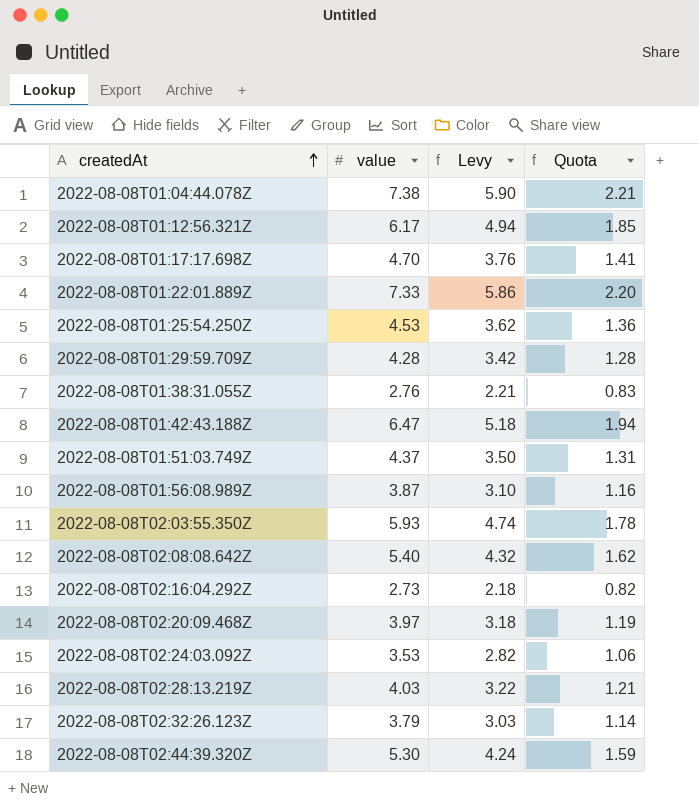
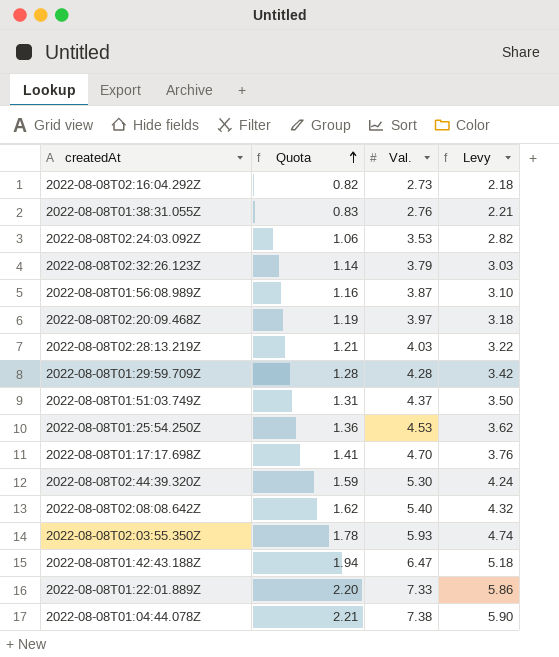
row order: createdAt ascending -> Quota ascending
column Quota | position: 4 -> 2
column name: value -> Val.
row 2022-08-08T01:12:56.321Z: 6.17 | 4.94 | 1.85 -> none

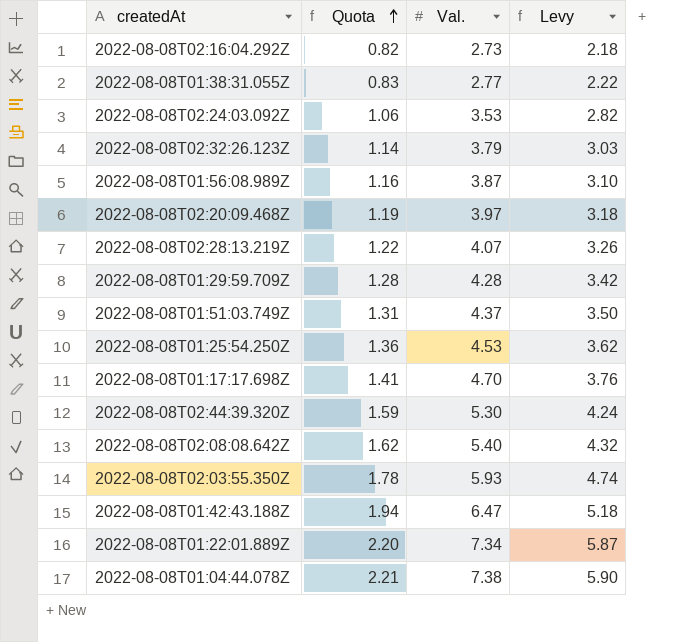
2022-08-08T01:38:31.055Z | Val.: 2.76 -> 2.77
2022-08-08T01:38:31.055Z | Levy: 2.21 -> 2.22
2022-08-08T02:28:13.219Z | Quota: 1.21 -> 1.22
2022-08-08T02:28:13.219Z | Val.: 4.03 -> 4.07
2022-08-08T02:28:13.219Z | Levy: 3.22 -> 3.26
2022-08-08T01:22:01.889Z | Val.: 7.33 -> 7.34
2022-08-08T01:22:01.889Z | Levy: 5.86 -> 5.87

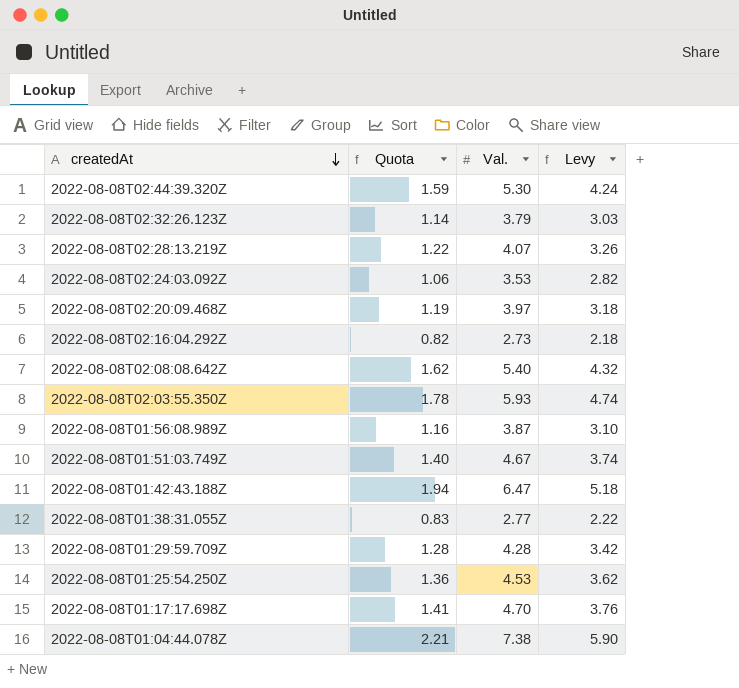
row order: Quota ascending -> createdAt descending
row 2022-08-08T01:22:01.889Z: 2.20 | 7.34 | 5.87 -> none
2022-08-08T01:51:03.749Z | Quota: 1.31 -> 1.40
2022-08-08T01:51:03.749Z | Val.: 4.37 -> 4.67
2022-08-08T01:51:03.749Z | Levy: 3.50 -> 3.74

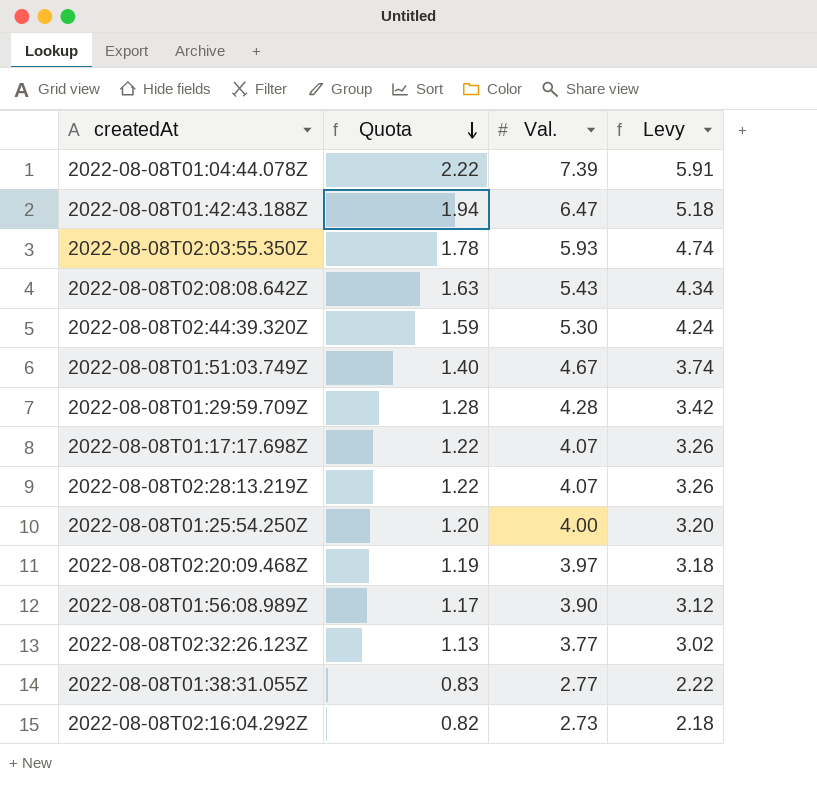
row order: createdAt descending -> Quota descending
row 2022-08-08T02:24:03.092Z: 1.06 | 3.53 | 2.82 -> none
2022-08-08T01:04:44.078Z | Quota: 2.21 -> 2.22
2022-08-08T01:04:44.078Z | Val.: 7.38 -> 7.39
2022-08-08T01:04:44.078Z | Levy: 5.90 -> 5.91
2022-08-08T02:08:08.642Z | Quota: 1.62 -> 1.63
2022-08-08T02:08:08.642Z | Val.: 5.40 -> 5.43
2022-08-08T02:08:08.642Z | Levy: 4.32 -> 4.34
2022-08-08T01:17:17.698Z | Quota: 1.41 -> 1.22
2022-08-08T01:17:17.698Z | Val.: 4.70 -> 4.07
2022-08-08T01:17:17.698Z | Levy: 3.76 -> 3.26
2022-08-08T01:25:54.250Z | Quota: 1.36 -> 1.20
2022-08-08T01:25:54.250Z | Val.: 4.53 -> 4.00
2022-08-08T01:25:54.250Z | Levy: 3.62 -> 3.20
2022-08-08T01:56:08.989Z | Quota: 1.16 -> 1.17
2022-08-08T01:56:08.989Z | Val.: 3.87 -> 3.90
2022-08-08T01:56:08.989Z | Levy: 3.10 -> 3.12
2022-08-08T02:32:26.123Z | Quota: 1.14 -> 1.13
2022-08-08T02:32:26.123Z | Val.: 3.79 -> 3.77
2022-08-08T02:32:26.123Z | Levy: 3.03 -> 3.02

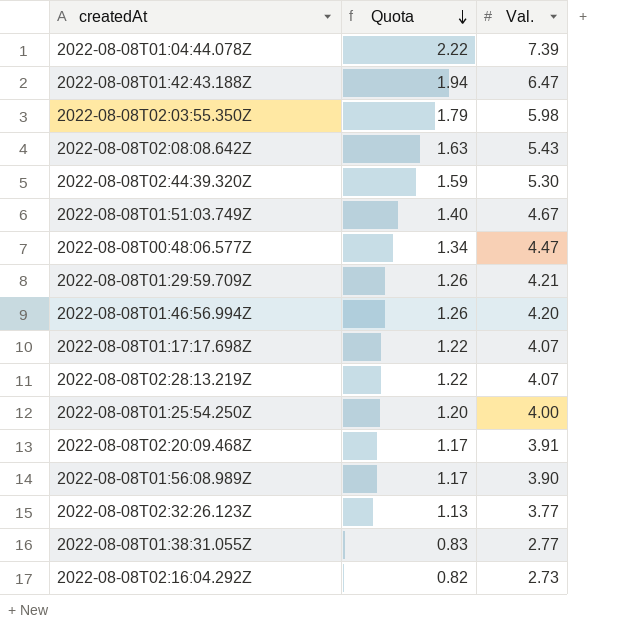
column Levy | formula: [Val.] * 0.8 -> none
2022-08-08T02:03:55.350Z | Quota: 1.78 -> 1.79
2022-08-08T02:03:55.350Z | Val.: 5.93 -> 5.98
row 2022-08-08T00:48:06.577Z: none -> 1.34 | 4.47
2022-08-08T01:29:59.709Z | Quota: 1.28 -> 1.26
2022-08-08T01:29:59.709Z | Val.: 4.28 -> 4.21
row 2022-08-08T01:46:56.994Z: none -> 1.26 | 4.20
2022-08-08T02:20:09.468Z | Quota: 1.19 -> 1.17
2022-08-08T02:20:09.468Z | Val.: 3.97 -> 3.91

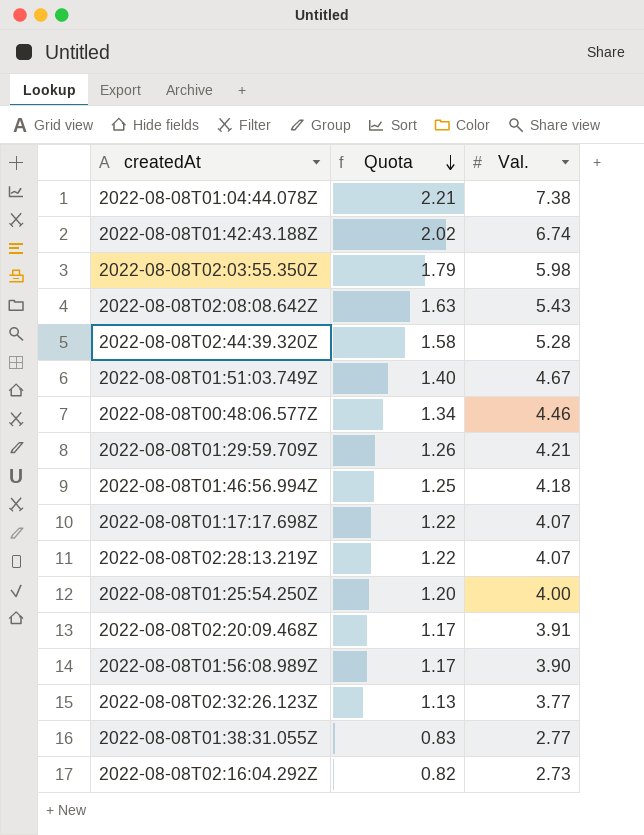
2022-08-08T01:04:44.078Z | Quota: 2.22 -> 2.21
2022-08-08T01:04:44.078Z | Val.: 7.39 -> 7.38
2022-08-08T01:42:43.188Z | Quota: 1.94 -> 2.02
2022-08-08T01:42:43.188Z | Val.: 6.47 -> 6.74
2022-08-08T02:44:39.320Z | Quota: 1.59 -> 1.58
2022-08-08T02:44:39.320Z | Val.: 5.30 -> 5.28
2022-08-08T00:48:06.577Z | Val.: 4.47 -> 4.46
2022-08-08T01:46:56.994Z | Quota: 1.26 -> 1.25
2022-08-08T01:46:56.994Z | Val.: 4.20 -> 4.18

